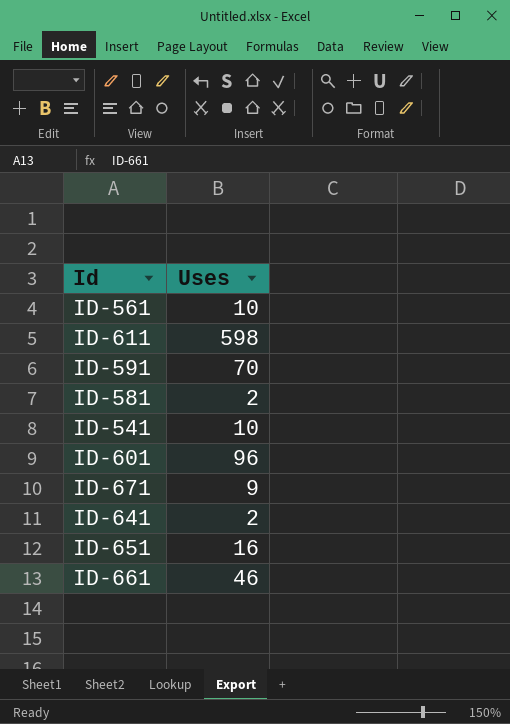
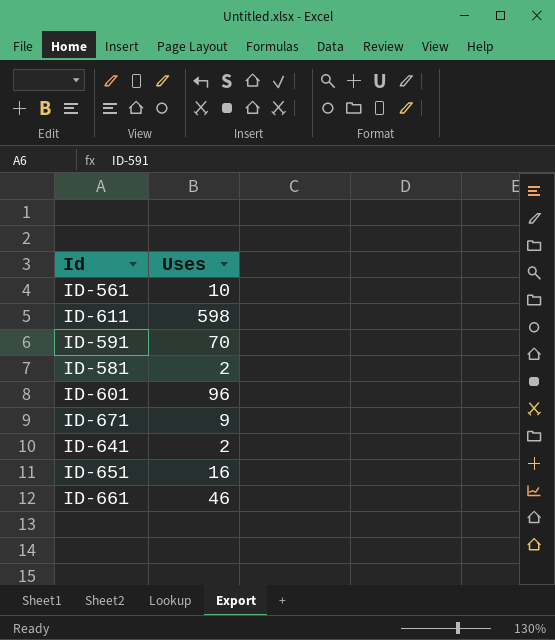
row ID-541: 10 -> none

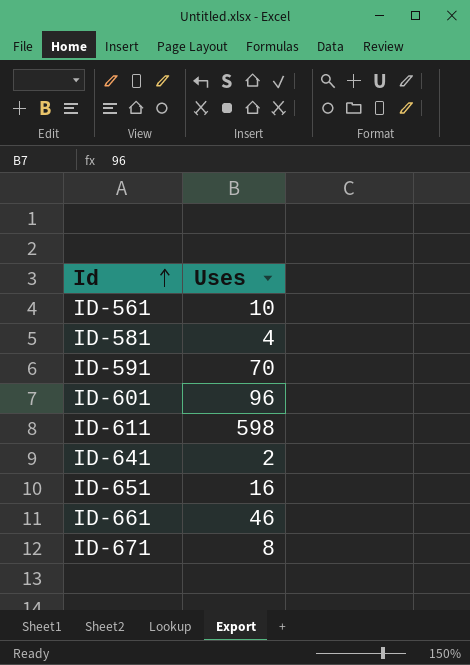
row order: none -> Id ascending
ID-581 | Uses: 2 -> 4
ID-671 | Uses: 9 -> 8

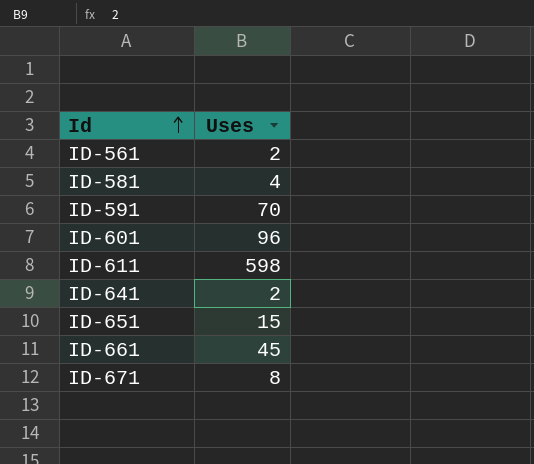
ID-561 | Uses: 10 -> 2
ID-651 | Uses: 16 -> 15
ID-661 | Uses: 46 -> 45

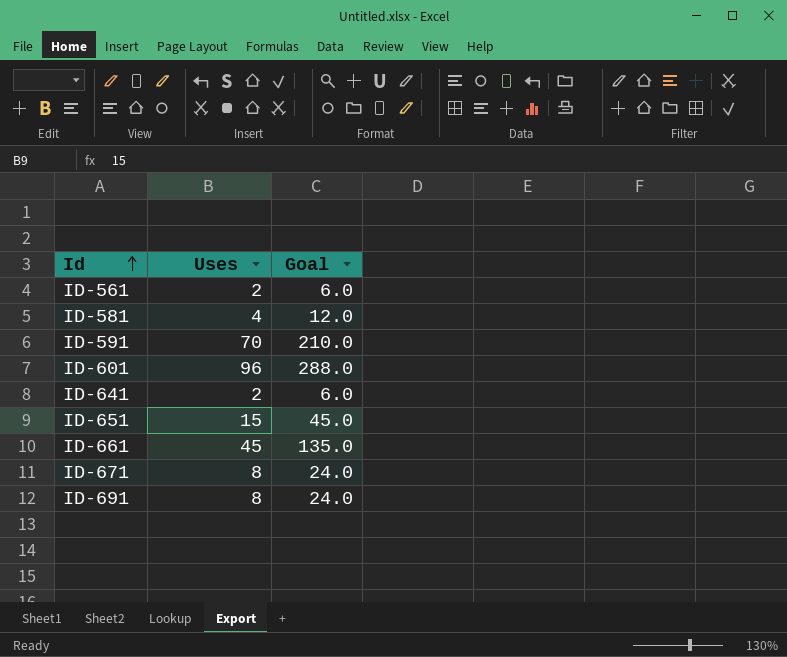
column Goal | formula: none -> [Uses] * 3
row ID-611: 598 -> none
row ID-691: none -> 8 | 24.0

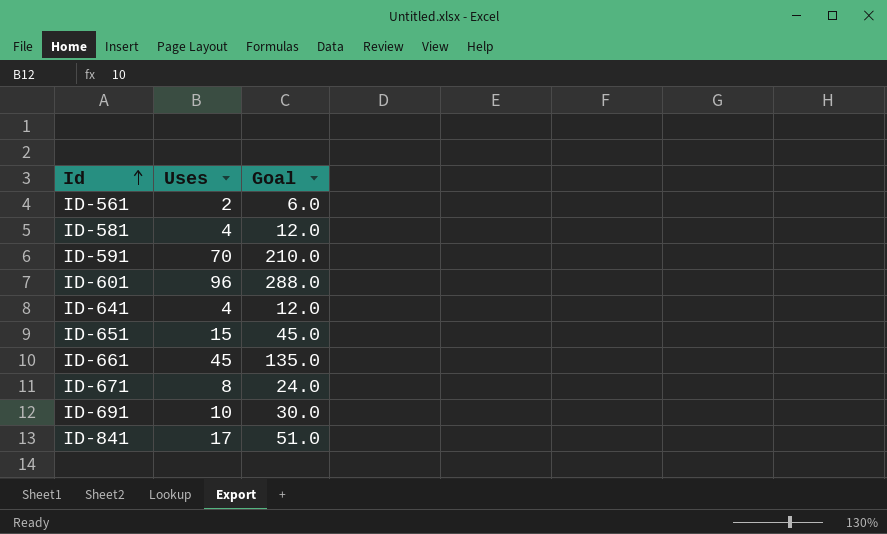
ID-641 | Uses: 2 -> 4
ID-641 | Goal: 6.0 -> 12.0
ID-691 | Uses: 8 -> 10
ID-691 | Goal: 24.0 -> 30.0
row ID-841: none -> 17 | 51.0

